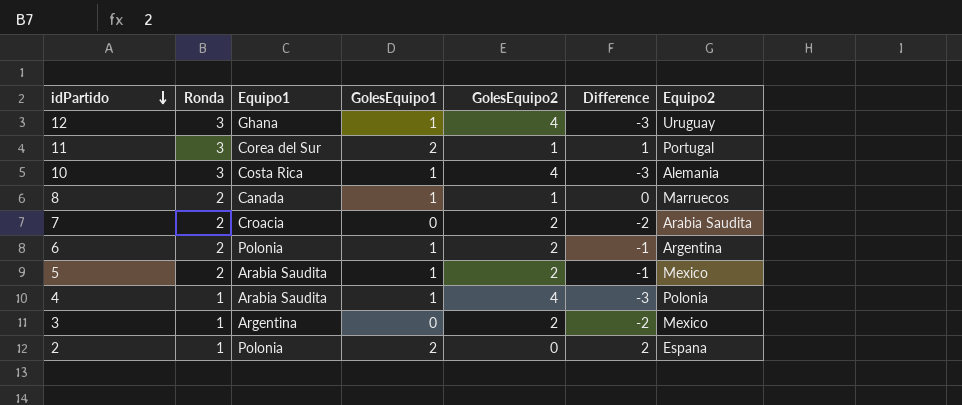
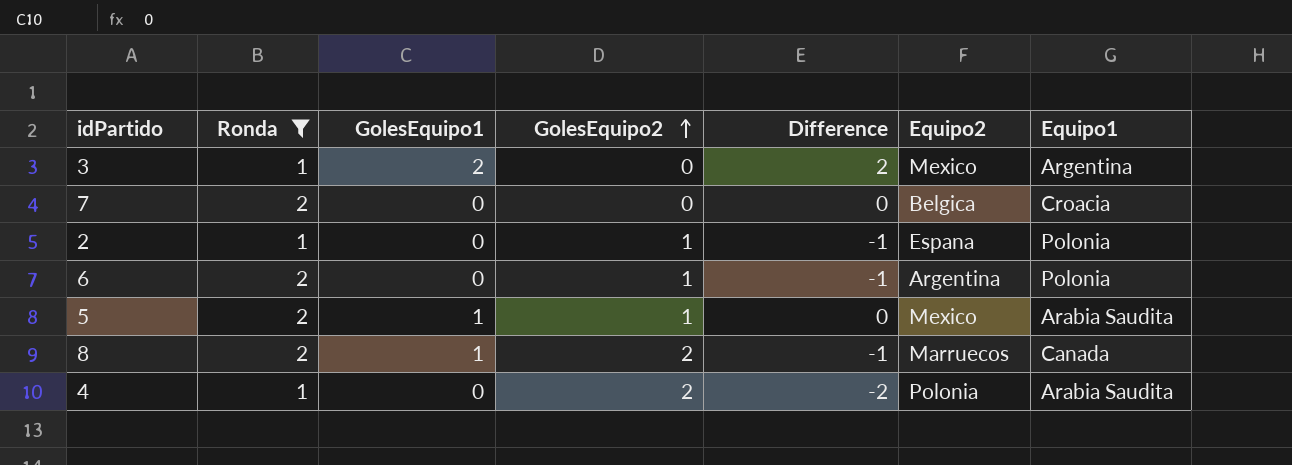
filter: none -> Ronda != 3
row order: idPartido descending -> GolesEquipo2 ascending
column Equipo1 | position: 3 -> 7
3 | GolesEquipo1: 0 -> 2
3 | GolesEquipo2: 2 -> 0
3 | Difference: -2 -> 2
7 | GolesEquipo2: 2 -> 0
7 | Difference: -2 -> 0
7 | Equipo2: Arabia Saudita -> Belgica
2 | GolesEquipo1: 2 -> 0
2 | GolesEquipo2: 0 -> 1
2 | Difference: 2 -> -1
6 | GolesEquipo1: 1 -> 0
6 | GolesEquipo2: 2 -> 1
5 | GolesEquipo2: 2 -> 1
5 | Difference: -1 -> 0
8 | GolesEquipo2: 1 -> 2
8 | Difference: 0 -> -1
4 | GolesEquipo1: 1 -> 0
4 | GolesEquipo2: 4 -> 2
4 | Difference: -3 -> -2

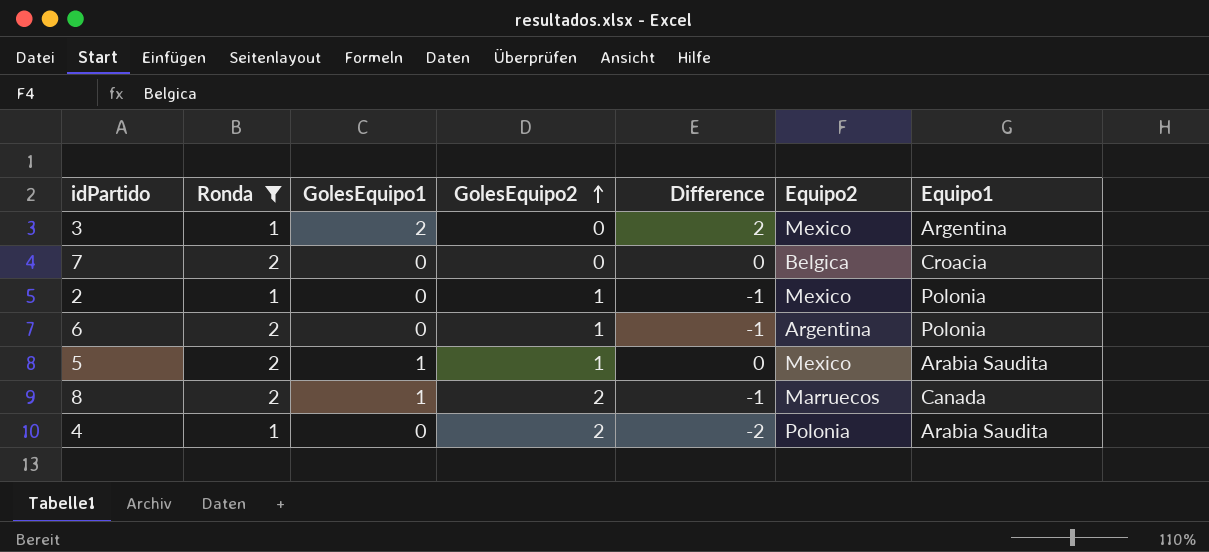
2 | Equipo2: Espana -> Mexico

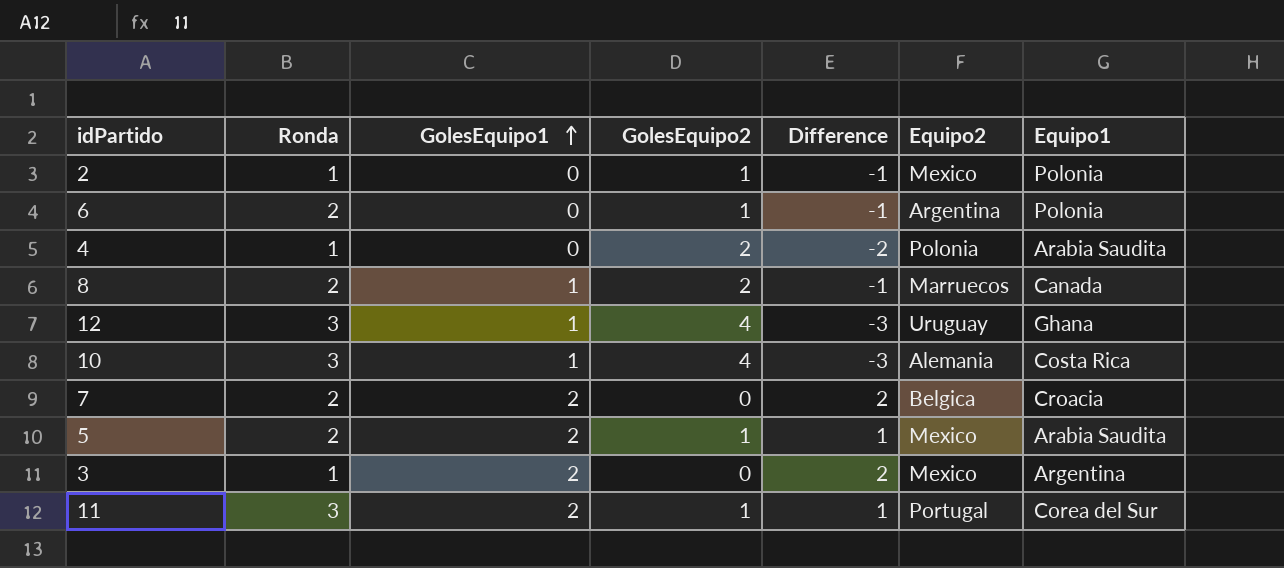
filter: Ronda != 3 -> none
row order: GolesEquipo2 ascending -> GolesEquipo1 ascending
7 | GolesEquipo1: 0 -> 2
7 | Difference: 0 -> 2
5 | GolesEquipo1: 1 -> 2
5 | Difference: 0 -> 1

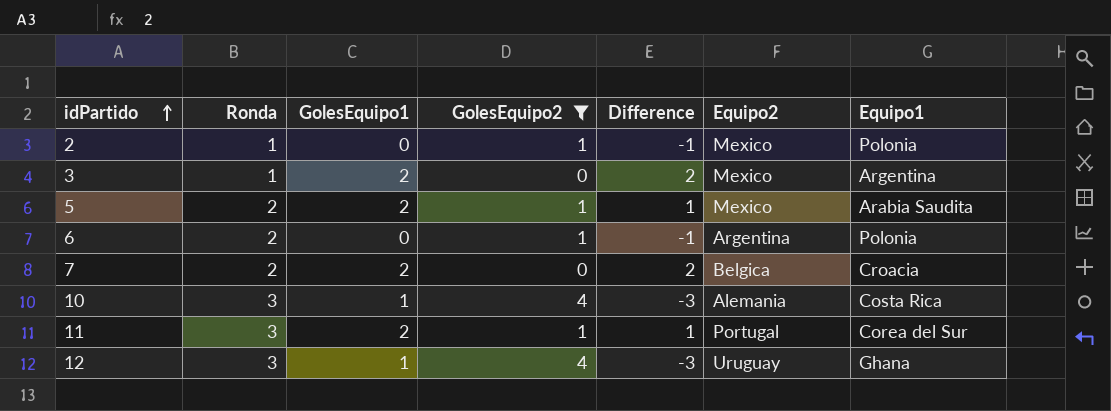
filter: none -> GolesEquipo2 != 2
row order: GolesEquipo1 ascending -> idPartido ascending

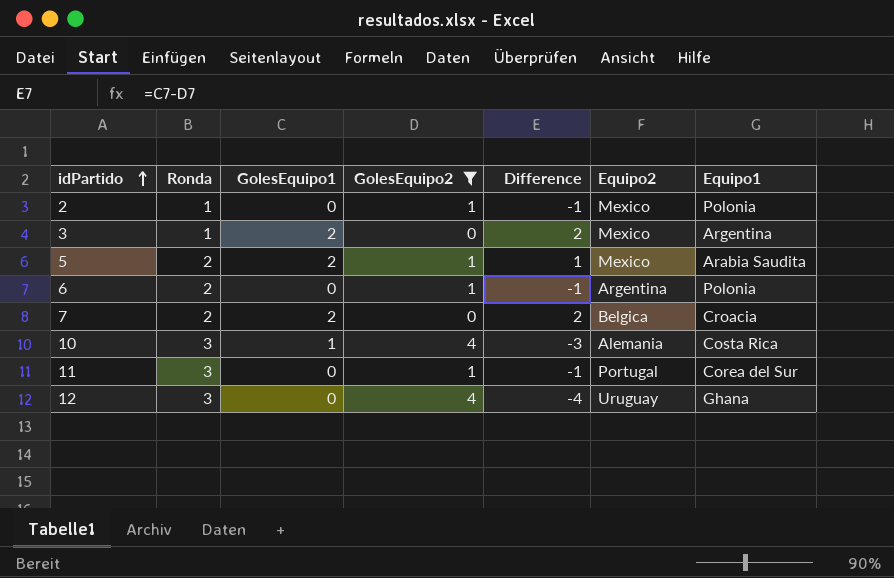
11 | GolesEquipo1: 2 -> 0
11 | Difference: 1 -> -1
12 | GolesEquipo1: 1 -> 0
12 | Difference: -3 -> -4

